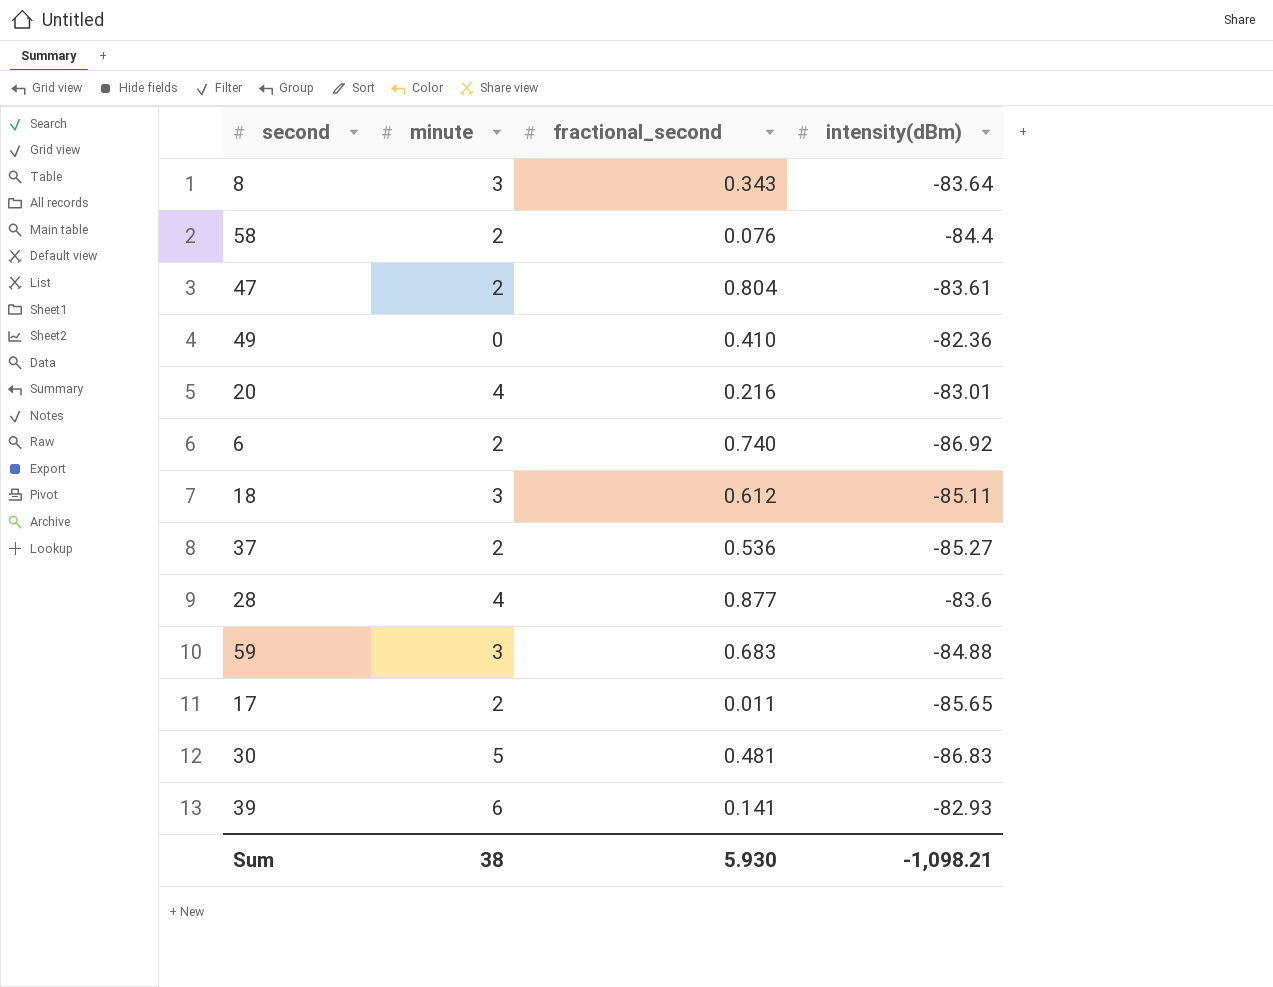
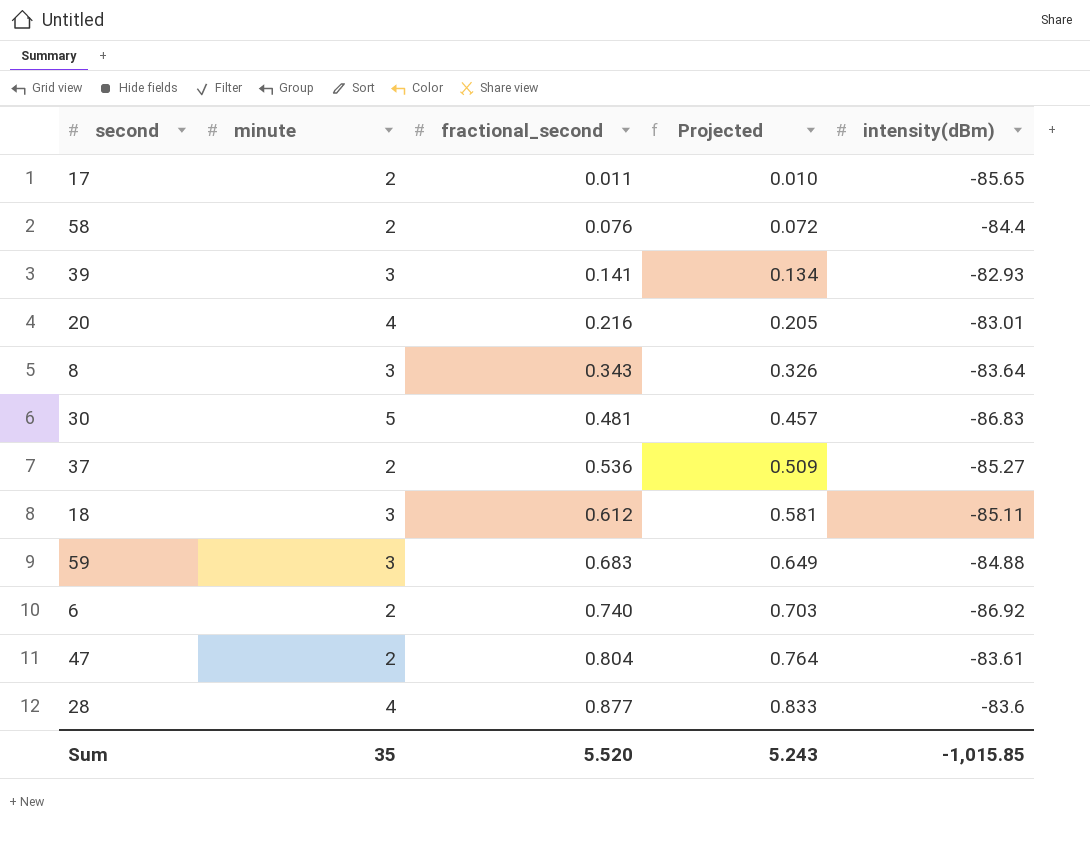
row order: none -> fractional_second ascending
column Projected | formula: none -> [fractional_second] * 0.95
row 49: 0 | 0.410 | -82.36 -> none
39 | minute: 6 -> 3
Sum | minute: 38 -> 35
Sum | fractional_second: 5.930 -> 5.520
Sum | intensity(dBm): -1,098.21 -> -1,015.85

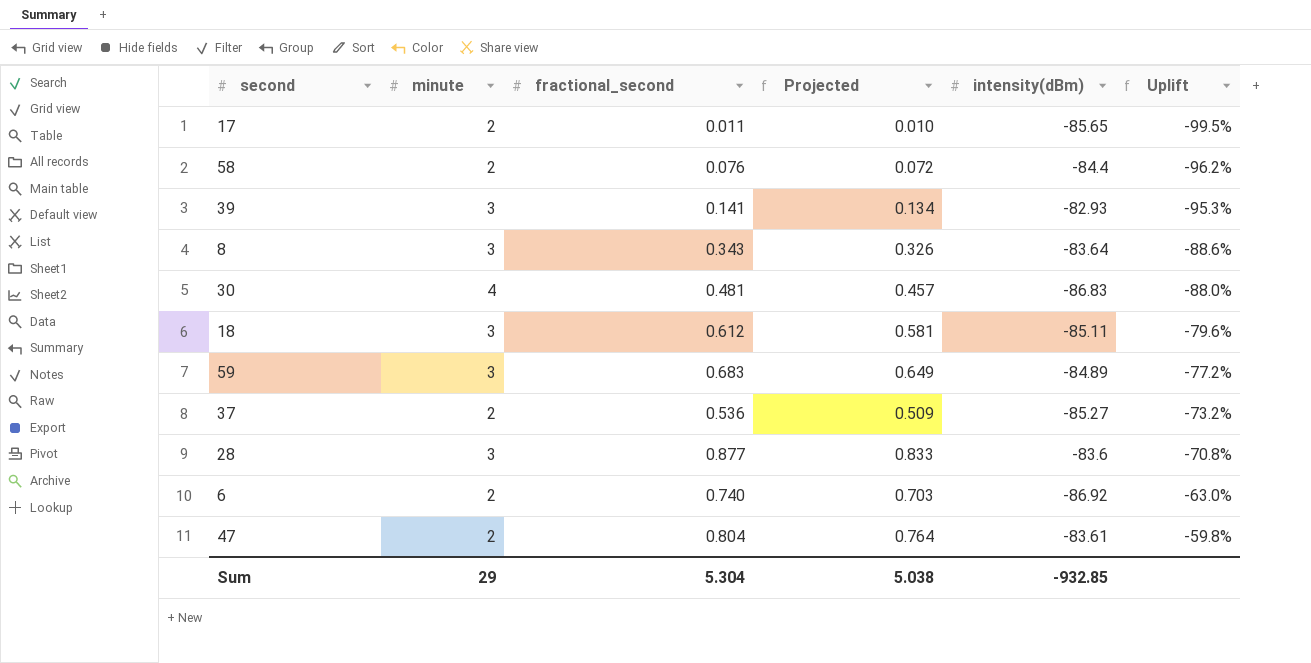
row order: fractional_second ascending -> Uplift ascending
column Uplift | formula: none -> ([fractional_second] - [minute]) / [minute]
row 20: 4 | 0.216 | 0.205 | -83.01 -> none
30 | minute: 5 -> 4
59 | intensity(dBm): -84.88 -> -84.89
28 | minute: 4 -> 3
Sum | minute: 35 -> 29
Sum | fractional_second: 5.520 -> 5.304
Sum | Projected: 5.243 -> 5.038
Sum | intensity(dBm): -1,015.85 -> -932.85

